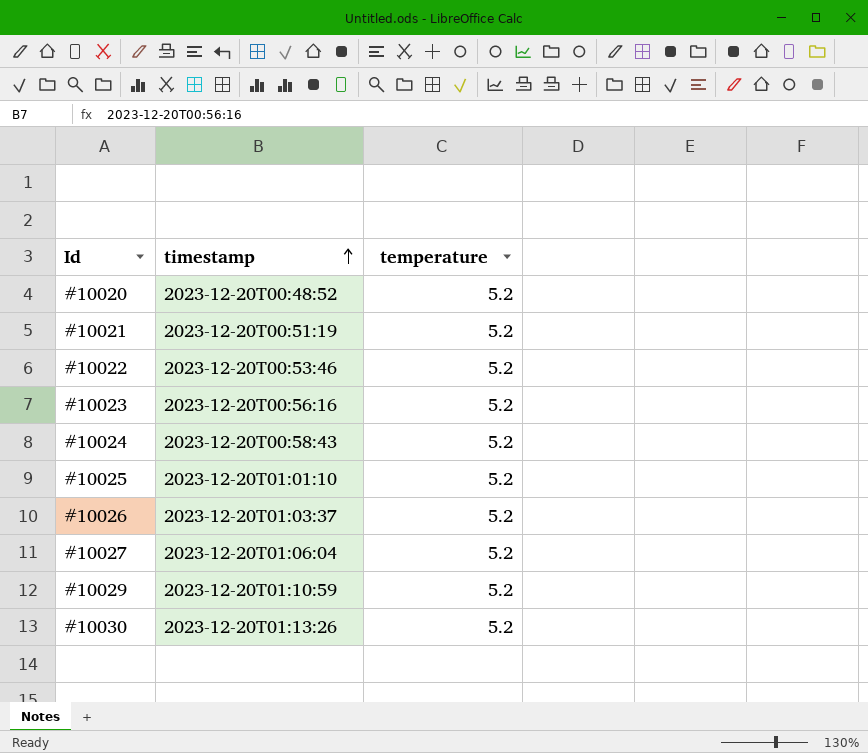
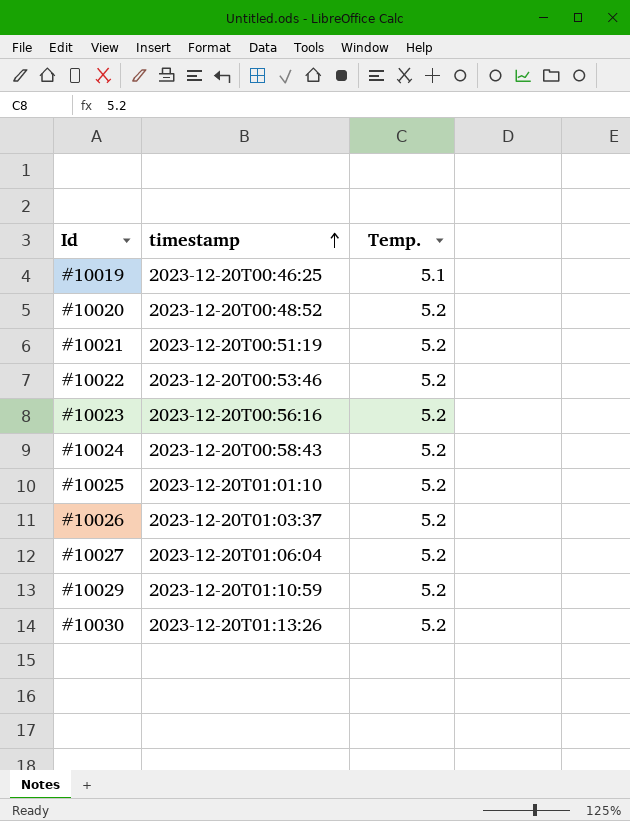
column name: temperature -> Temp.
row #10019: none -> 2023-12-20T00:46:25 | 5.1

